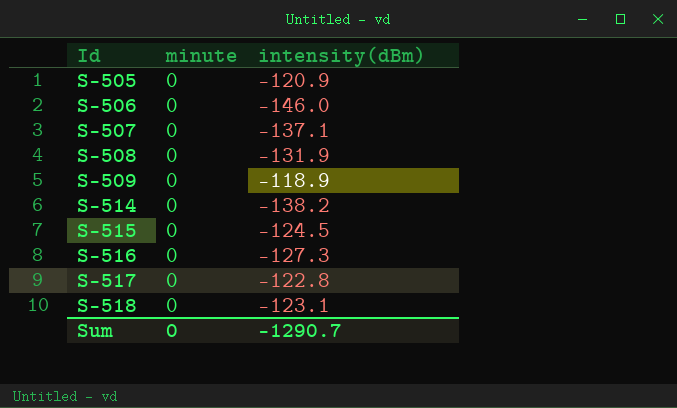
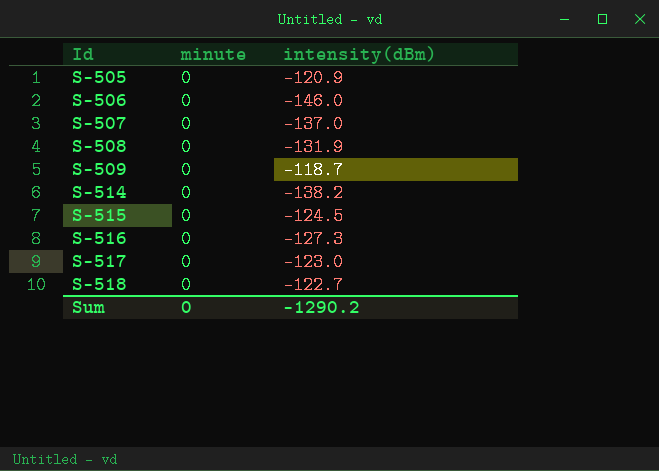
S-507 | intensity(dBm): -137.1 -> -137.0
S-509 | intensity(dBm): -118.9 -> -118.7
S-517 | intensity(dBm): -122.8 -> -123.0
S-518 | intensity(dBm): -123.1 -> -122.7
Sum | intensity(dBm): -1290.7 -> -1290.2

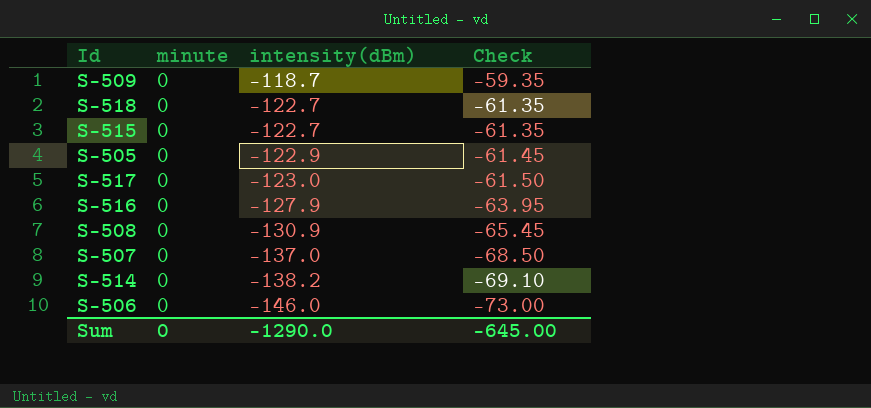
row order: Id ascending -> intensity(dBm) descending
column Check | formula: none -> [intensity(dBm)] * 0.5
S-515 | intensity(dBm): -124.5 -> -122.7
S-505 | intensity(dBm): -120.9 -> -122.9
S-516 | intensity(dBm): -127.3 -> -127.9
S-508 | intensity(dBm): -131.9 -> -130.9
Sum | intensity(dBm): -1290.2 -> -1290.0

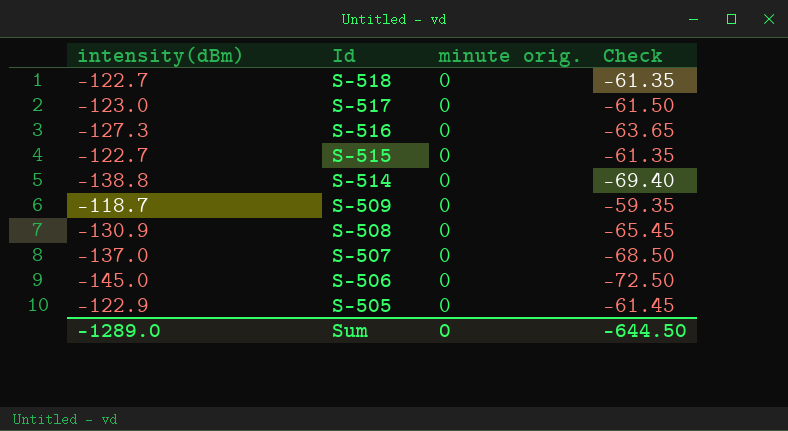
row order: intensity(dBm) descending -> Id descending
column intensity(dBm) | position: 3 -> 1
column name: minute -> minute orig.
S-516 | intensity(dBm): -127.9 -> -127.3
S-516 | Check: -63.95 -> -63.65
S-514 | intensity(dBm): -138.2 -> -138.8
S-514 | Check: -69.10 -> -69.40
S-506 | intensity(dBm): -146.0 -> -145.0
S-506 | Check: -73.00 -> -72.50
Sum | intensity(dBm): -1290.0 -> -1289.0
Sum | Check: -645.00 -> -644.50

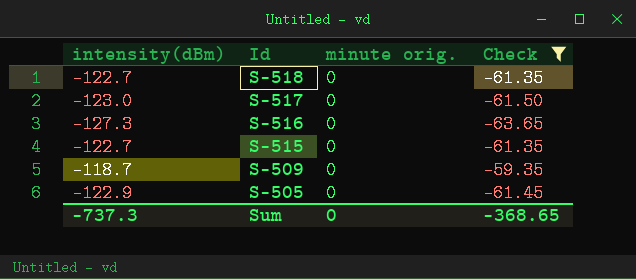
filter: none -> Check >= -63.65
Sum | intensity(dBm): -1289.0 -> -737.3
Sum | Check: -644.50 -> -368.65

